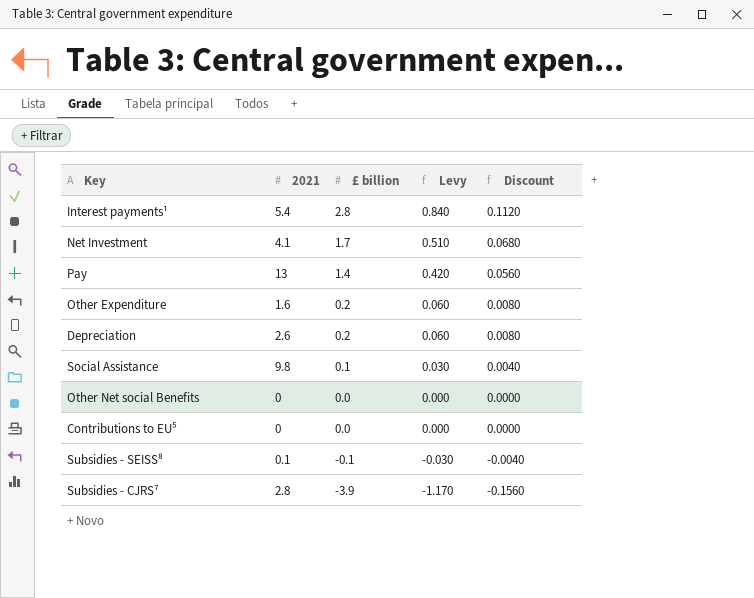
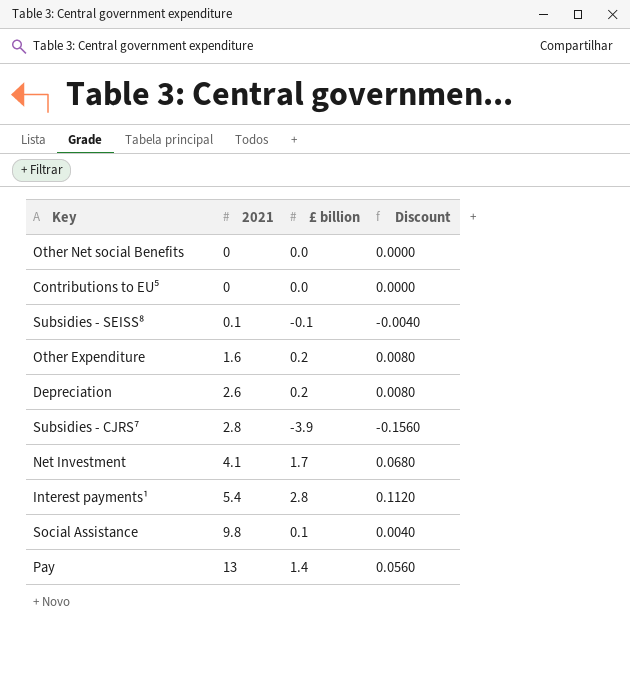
row order: £ billion descending -> 2021 ascending
column Levy | formula: [£ billion] * 0.3 -> none

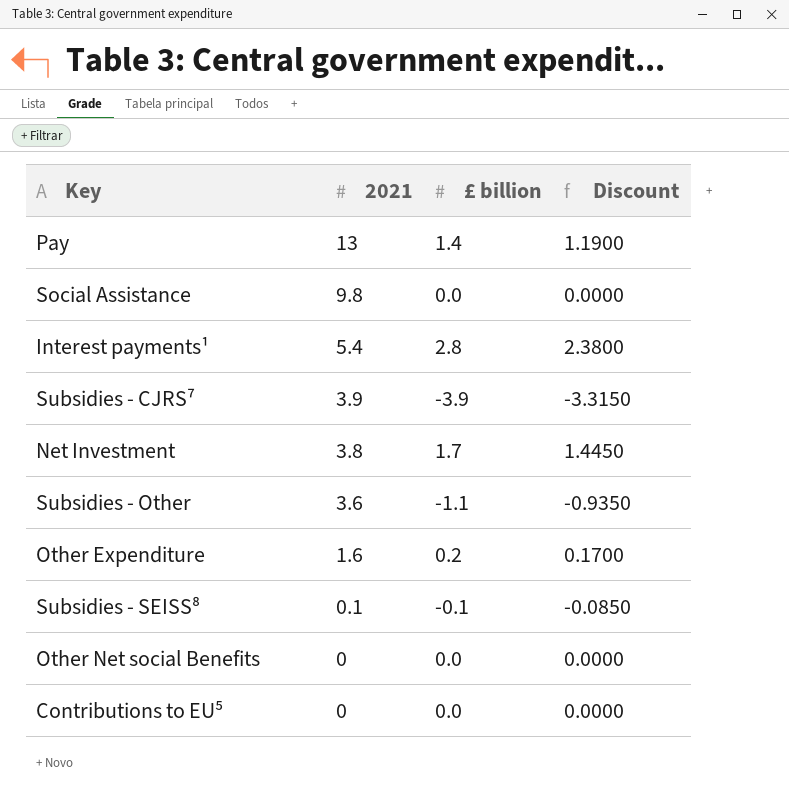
row order: 2021 ascending -> 2021 descending
column Discount | formula: [£ billion] * 0.04 -> [£ billion] * 0.85
row Depreciation: 2.6 | 0.2 | 0.0080 -> none
Social Assistance | £ billion: 0.1 -> 0.0
Subsidies - CJRS⁷ | 2021: 2.8 -> 3.9
Net Investment | 2021: 4.1 -> 3.8
row Subsidies - Other: none -> 3.6 | -1.1 | -0.9350

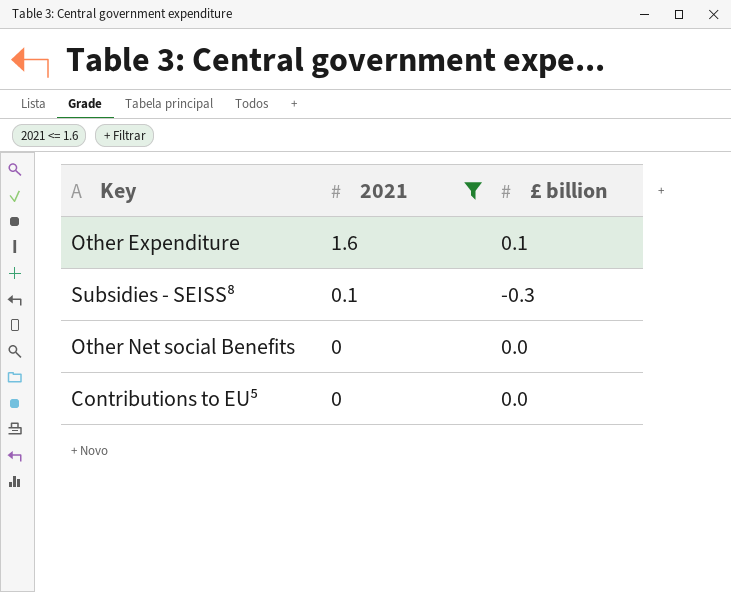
filter: none -> 2021 <= 1.6
column Discount | formula: [£ billion] * 0.85 -> none
Other Expenditure | £ billion: 0.2 -> 0.1
Subsidies - SEISS⁸ | £ billion: -0.1 -> -0.3

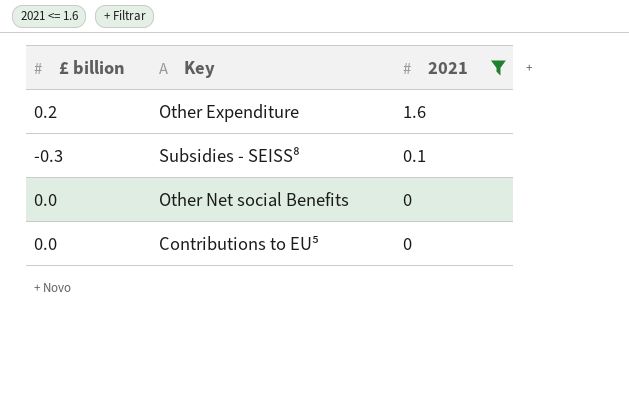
column £ billion | position: 3 -> 1
Other Expenditure | £ billion: 0.1 -> 0.2

